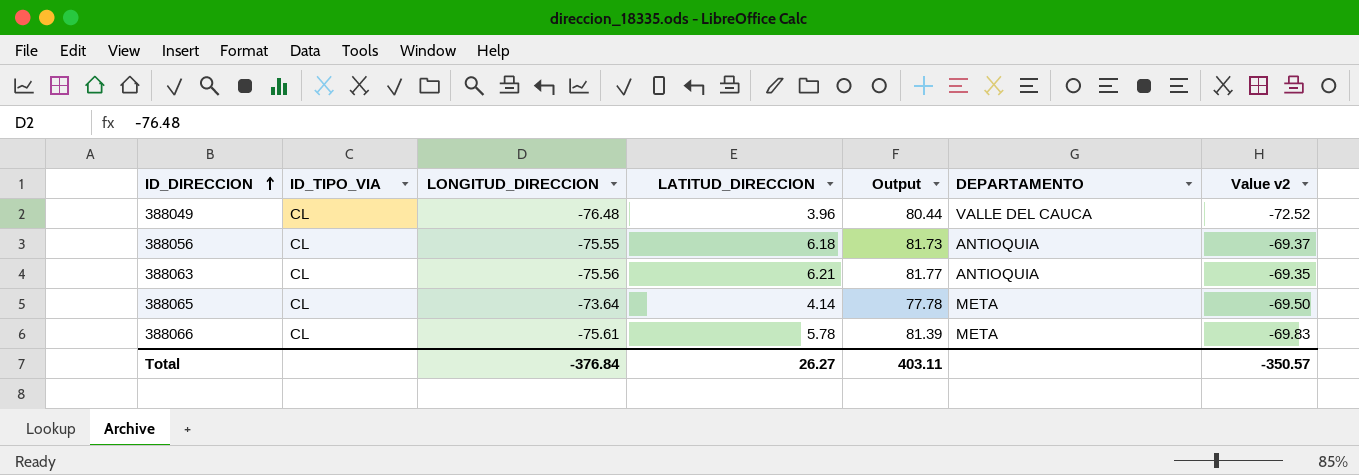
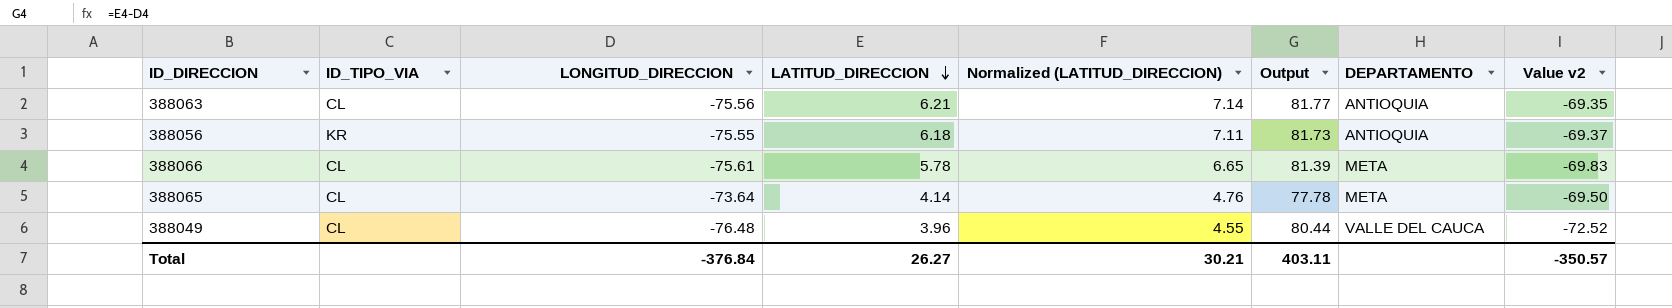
row order: ID_DIRECCION ascending -> LATITUD_DIRECCION descending
column Normalized (LATITUD_DIRECCION) | formula: none -> [LATITUD_DIRECCION] * 1.15
388056 | ID_TIPO_VIA: CL -> KR

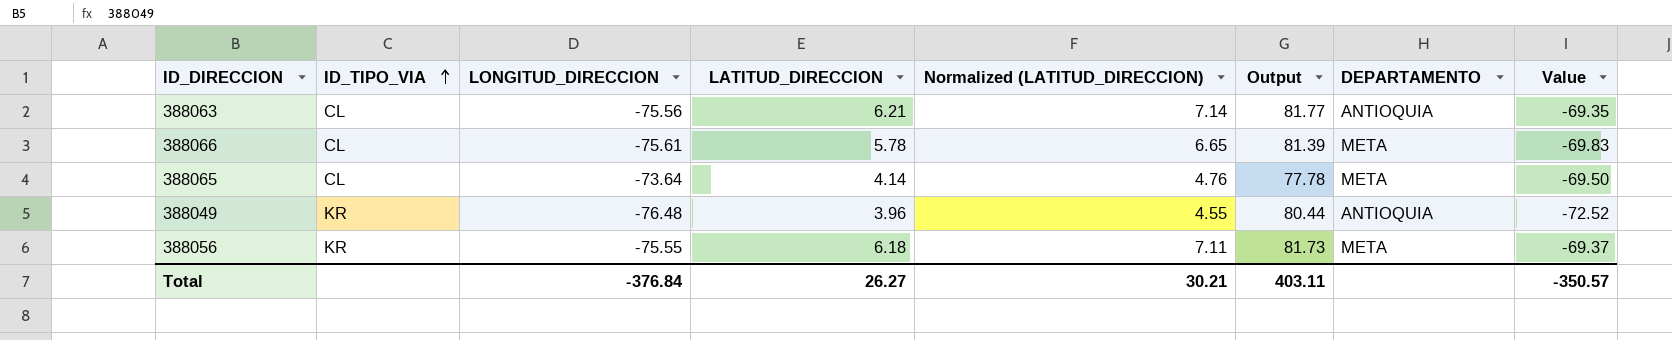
row order: LATITUD_DIRECCION descending -> ID_TIPO_VIA ascending
column name: Value v2 -> Value
388049 | ID_TIPO_VIA: CL -> KR
388049 | DEPARTAMENTO: VALLE DEL CAUCA -> ANTIOQUIA
388056 | DEPARTAMENTO: ANTIOQUIA -> META

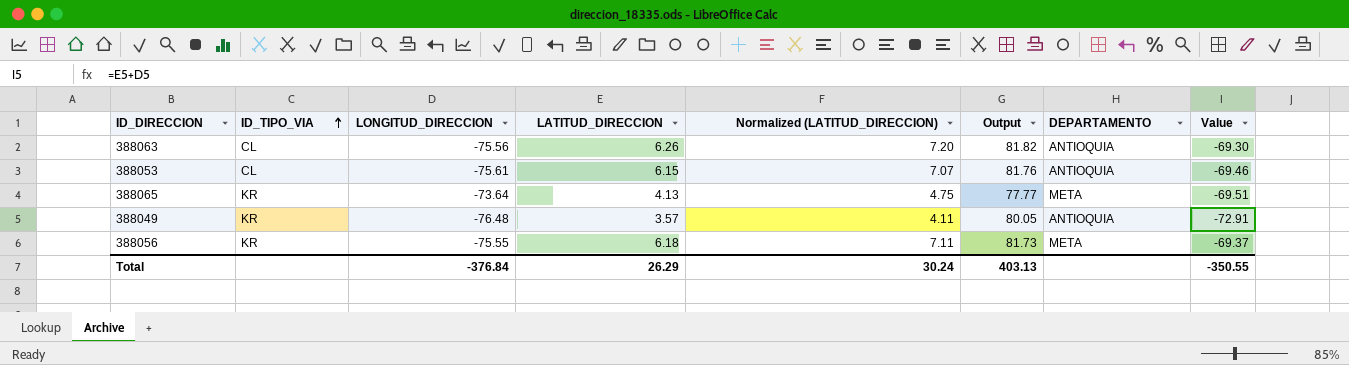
row 388066: CL | -75.61 | 5.78 | 6.65 | 81.39 | META | -69.83 -> none
388063 | LATITUD_DIRECCION: 6.21 -> 6.26
388063 | Normalized (LATITUD_DIRECCION): 7.14 -> 7.20
388063 | Output: 81.77 -> 81.82
388063 | Value: -69.35 -> -69.30
row 388053: none -> CL | -75.61 | 6.15 | 7.07 | 81.76 | ANTIOQUIA | -69.46
388065 | ID_TIPO_VIA: CL -> KR
388065 | LATITUD_DIRECCION: 4.14 -> 4.13
388065 | Normalized (LATITUD_DIRECCION): 4.76 -> 4.75
388065 | Output: 77.78 -> 77.77
388065 | Value: -69.50 -> -69.51
388049 | LATITUD_DIRECCION: 3.96 -> 3.57
388049 | Normalized (LATITUD_DIRECCION): 4.55 -> 4.11
388049 | Output: 80.44 -> 80.05
388049 | Value: -72.52 -> -72.91
Total | LATITUD_DIRECCION: 26.27 -> 26.29
Total | Normalized (LATITUD_DIRECCION): 30.21 -> 30.24
Total | Output: 403.11 -> 403.13
Total | Value: -350.57 -> -350.55

